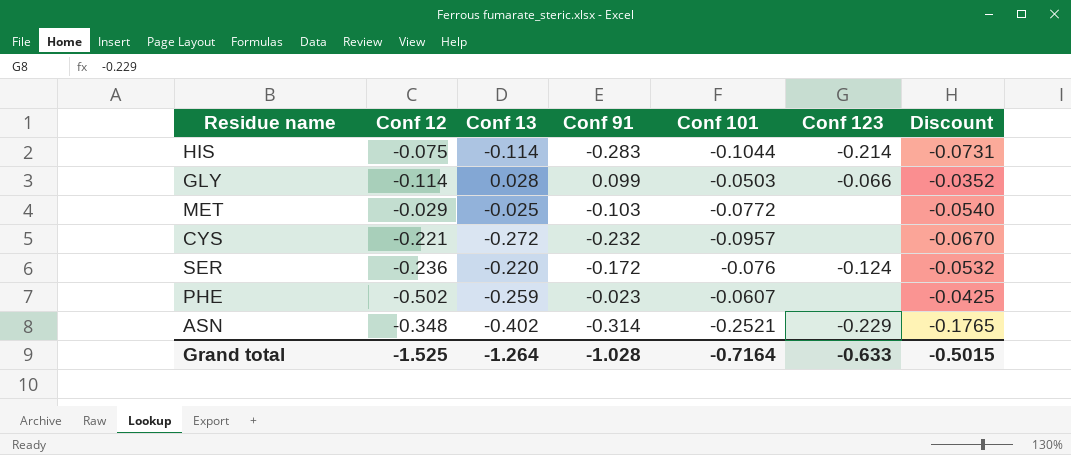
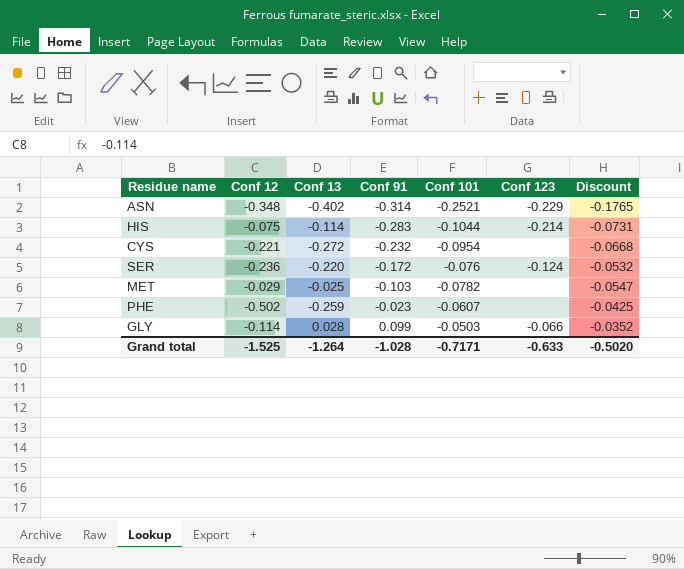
row order: none -> Conf 91 ascending
CYS | Conf 101: -0.0957 -> -0.0954
CYS | Discount: -0.0670 -> -0.0668
MET | Conf 101: -0.0772 -> -0.0782
MET | Discount: -0.0540 -> -0.0547
Grand total | Conf 101: -0.7164 -> -0.7171
Grand total | Discount: -0.5015 -> -0.5020

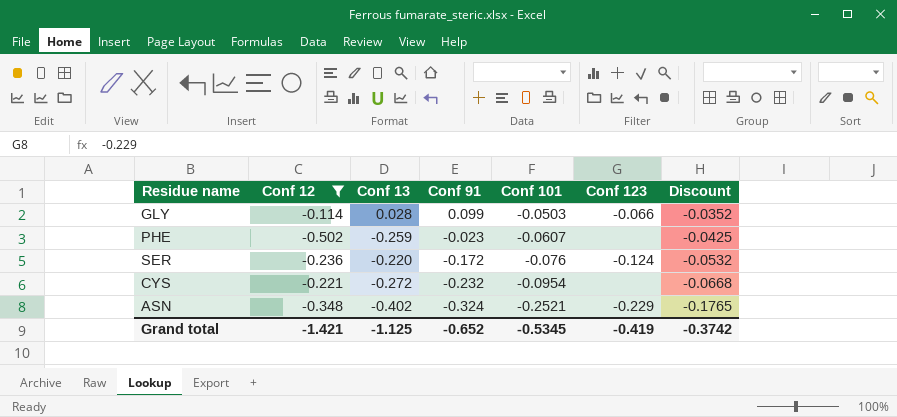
filter: none -> Conf 12 <= -0.114
row order: Conf 91 ascending -> Conf 91 descending
ASN | Conf 91: -0.314 -> -0.324
Grand total | Conf 12: -1.525 -> -1.421
Grand total | Conf 13: -1.264 -> -1.125
Grand total | Conf 91: -1.028 -> -0.652
Grand total | Conf 101: -0.7171 -> -0.5345
Grand total | Conf 123: -0.633 -> -0.419
Grand total | Discount: -0.5020 -> -0.3742

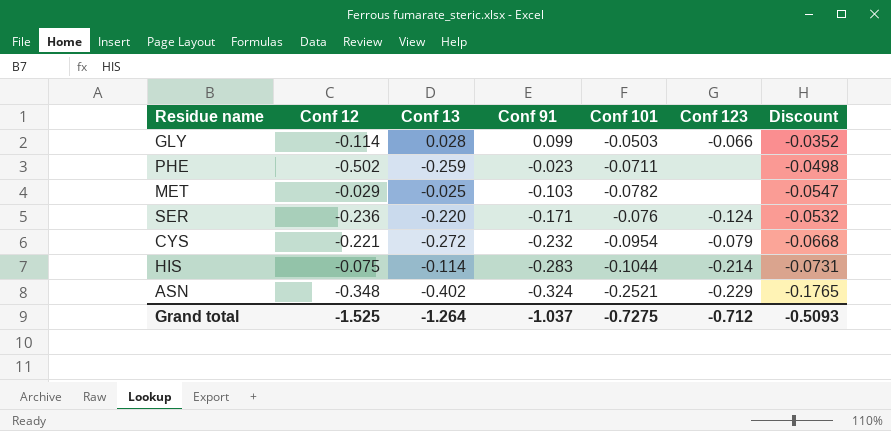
filter: Conf 12 <= -0.114 -> none
PHE | Conf 101: -0.0607 -> -0.0711
PHE | Discount: -0.0425 -> -0.0498
SER | Conf 91: -0.172 -> -0.171
CYS | Conf 123: none -> -0.079
Grand total | Conf 12: -1.421 -> -1.525
Grand total | Conf 13: -1.125 -> -1.264
Grand total | Conf 91: -0.652 -> -1.037
Grand total | Conf 101: -0.5345 -> -0.7275
Grand total | Conf 123: -0.419 -> -0.712
Grand total | Discount: -0.3742 -> -0.5093

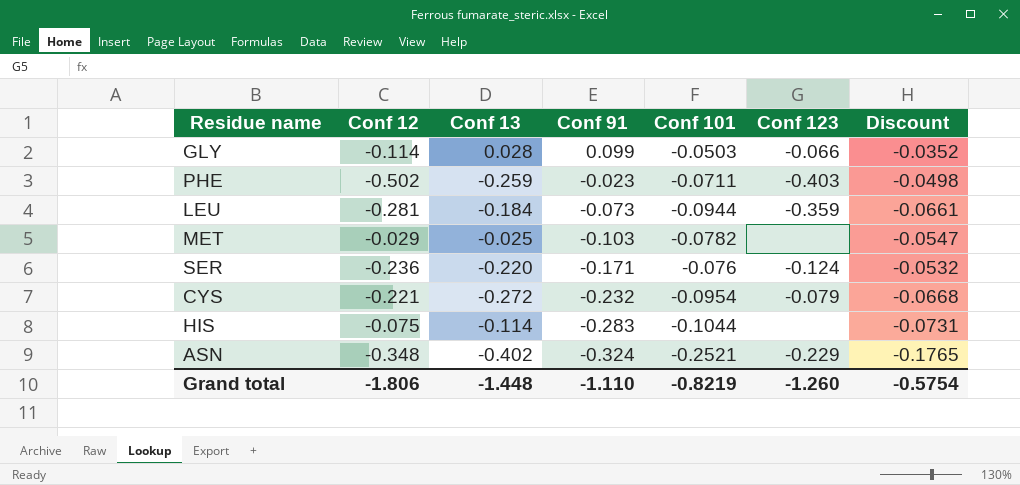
PHE | Conf 123: none -> -0.403
row LEU: none -> -0.281 | -0.184 | -0.073 | -0.0944 | -0.359 | -0.0661
HIS | Conf 123: -0.214 -> none
Grand total | Conf 12: -1.525 -> -1.806
Grand total | Conf 13: -1.264 -> -1.448
Grand total | Conf 91: -1.037 -> -1.110
Grand total | Conf 101: -0.7275 -> -0.8219
Grand total | Conf 123: -0.712 -> -1.260
Grand total | Discount: -0.5093 -> -0.5754

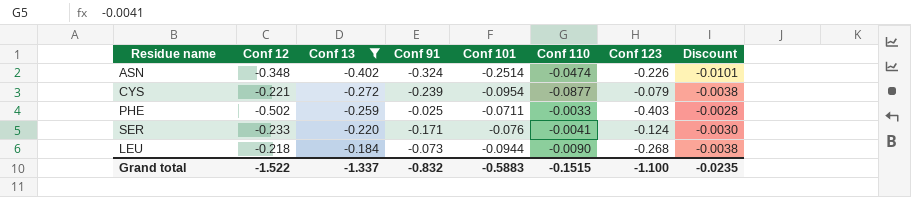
filter: none -> Conf 13 <= -0.184
row order: Conf 91 descending -> Conf 13 ascending
column Conf 110 | position: none -> 6
column Discount | formula: [Conf 101] * 0.7 -> [Conf 101] * 0.04
ASN | Conf 101: -0.2521 -> -0.2514
ASN | Conf 123: -0.229 -> -0.226
CYS | Conf 91: -0.232 -> -0.239
PHE | Conf 91: -0.023 -> -0.025
SER | Conf 12: -0.236 -> -0.233
LEU | Conf 12: -0.281 -> -0.218
LEU | Conf 123: -0.359 -> -0.268
Grand total | Conf 12: -1.806 -> -1.522
Grand total | Conf 13: -1.448 -> -1.337
Grand total | Conf 91: -1.110 -> -0.832
Grand total | Conf 101: -0.8219 -> -0.5883
Grand total | Conf 123: -1.260 -> -1.100
Grand total | Discount: -0.5754 -> -0.0235

